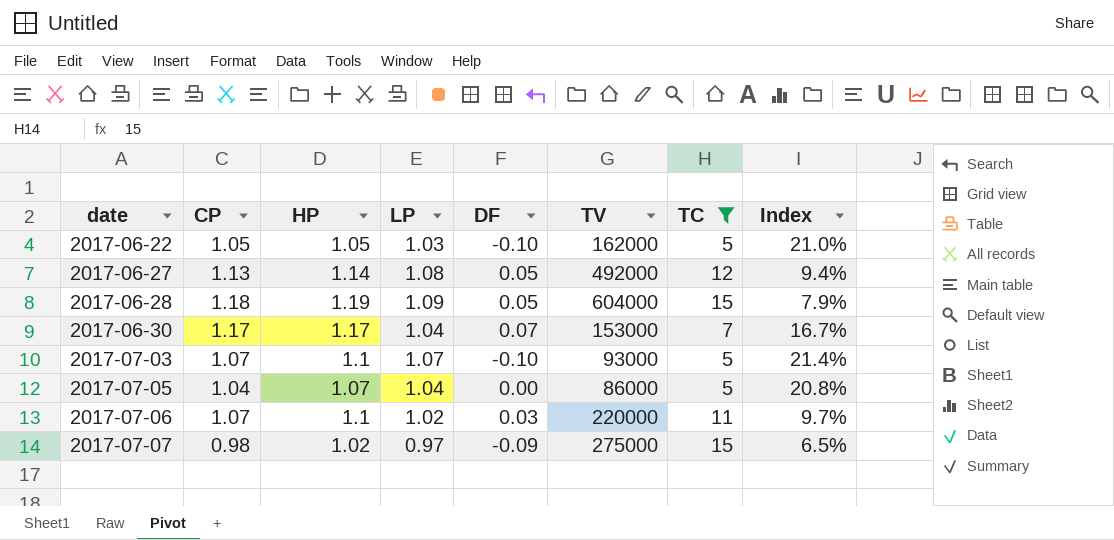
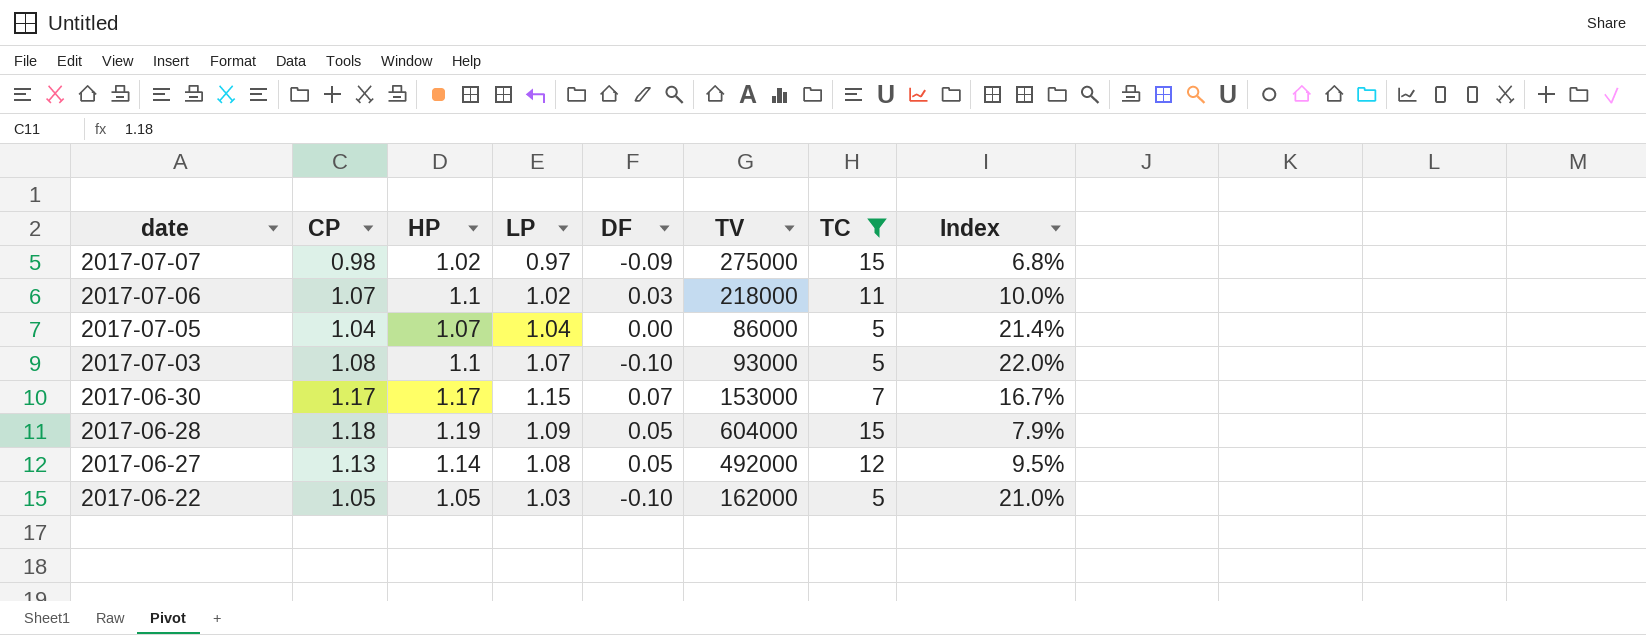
row order: date ascending -> date descending
column Index | formula: [CP] / [TC] -> [HP] / [TC]
2017-07-06 | TV: 220000 -> 218000
2017-07-03 | CP: 1.07 -> 1.08
2017-06-30 | LP: 1.04 -> 1.15

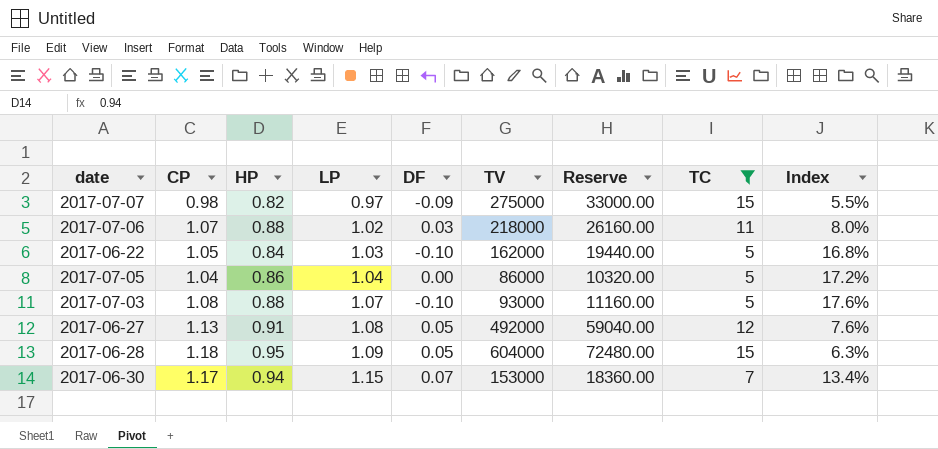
row order: date descending -> LP ascending
column Reserve | formula: none -> [TV] * 0.12
2017-07-07 | HP: 1.02 -> 0.82
2017-07-07 | Index: 6.8% -> 5.5%
2017-07-06 | HP: 1.1 -> 0.88
2017-07-06 | Index: 10.0% -> 8.0%
2017-06-22 | HP: 1.05 -> 0.84
2017-06-22 | Index: 21.0% -> 16.8%
2017-07-05 | HP: 1.07 -> 0.86
2017-07-05 | Index: 21.4% -> 17.2%
2017-07-03 | HP: 1.1 -> 0.88
2017-07-03 | Index: 22.0% -> 17.6%
2017-06-27 | HP: 1.14 -> 0.91
2017-06-27 | Index: 9.5% -> 7.6%
2017-06-28 | HP: 1.19 -> 0.95
2017-06-28 | Index: 7.9% -> 6.3%
2017-06-30 | HP: 1.17 -> 0.94
2017-06-30 | Index: 16.7% -> 13.4%

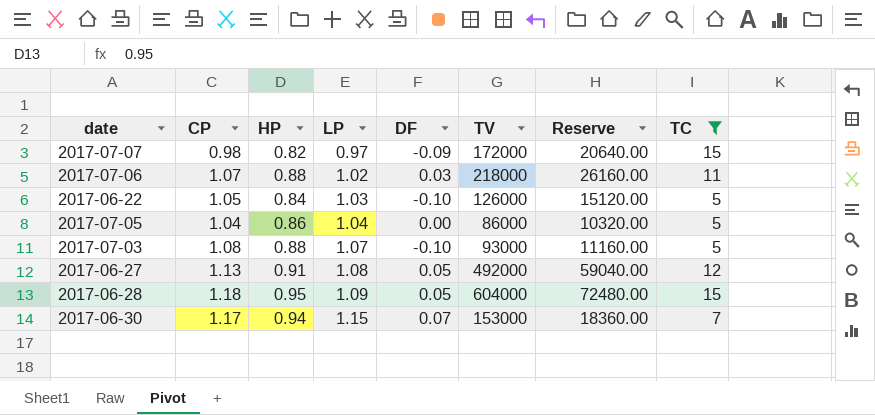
column Index | formula: [HP] / [TC] -> none
2017-07-07 | TV: 275000 -> 172000
2017-07-07 | Reserve: 33000.00 -> 20640.00
2017-06-22 | TV: 162000 -> 126000
2017-06-22 | Reserve: 19440.00 -> 15120.00

